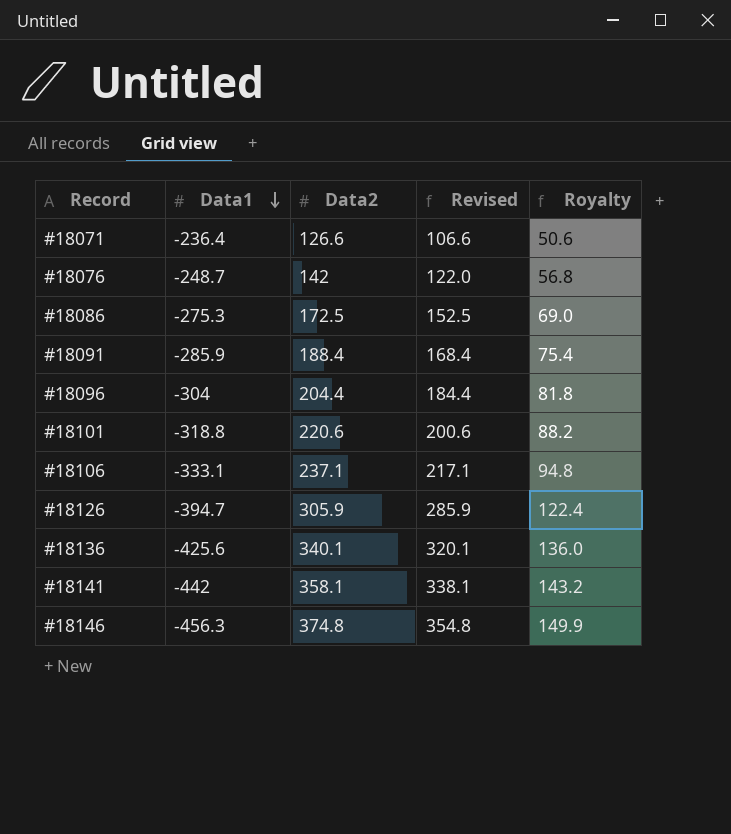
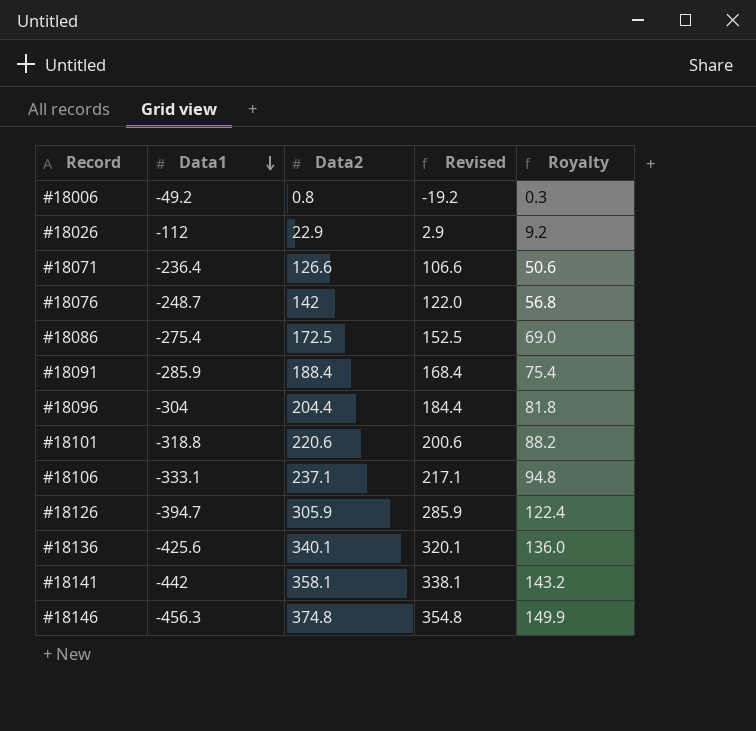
row #18006: none -> -49.2 | 0.8 | -19.2 | 0.3
row #18026: none -> -112 | 22.9 | 2.9 | 9.2
#18086 | Data1: -275.3 -> -275.4

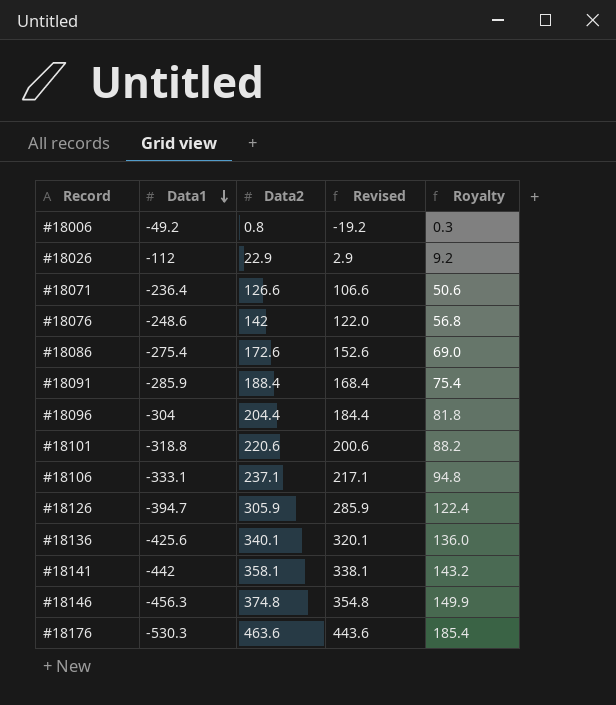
#18076 | Data1: -248.7 -> -248.6
#18086 | Data2: 172.5 -> 172.6
#18086 | Revised: 152.5 -> 152.6
row #18176: none -> -530.3 | 463.6 | 443.6 | 185.4

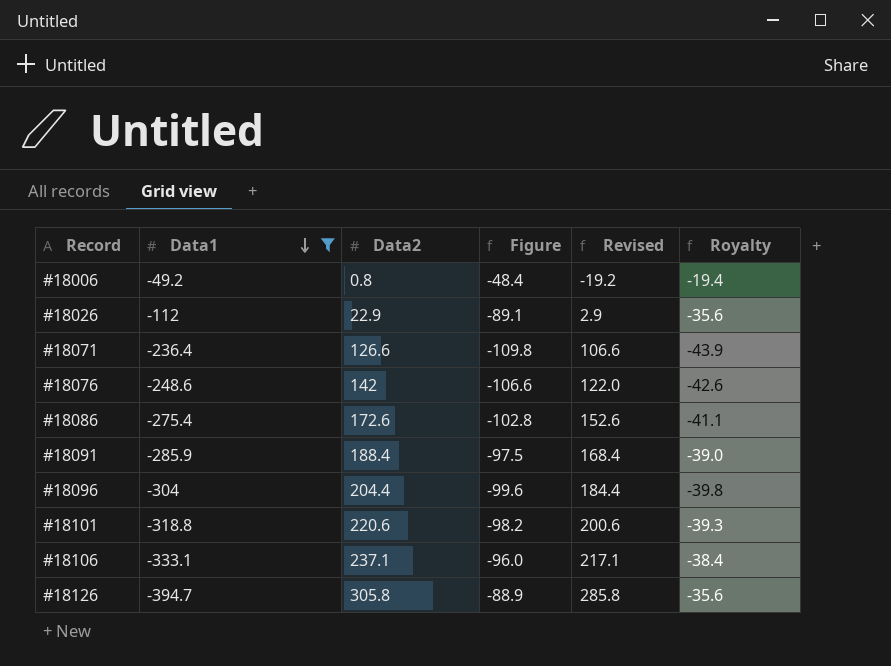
filter: none -> Data1 >= -394.7
column Figure | formula: none -> [Data1] + [Data2]
column Royalty | formula: [Data2] * 0.4 -> [Figure] * 0.4
#18126 | Data2: 305.9 -> 305.8
#18126 | Revised: 285.9 -> 285.8

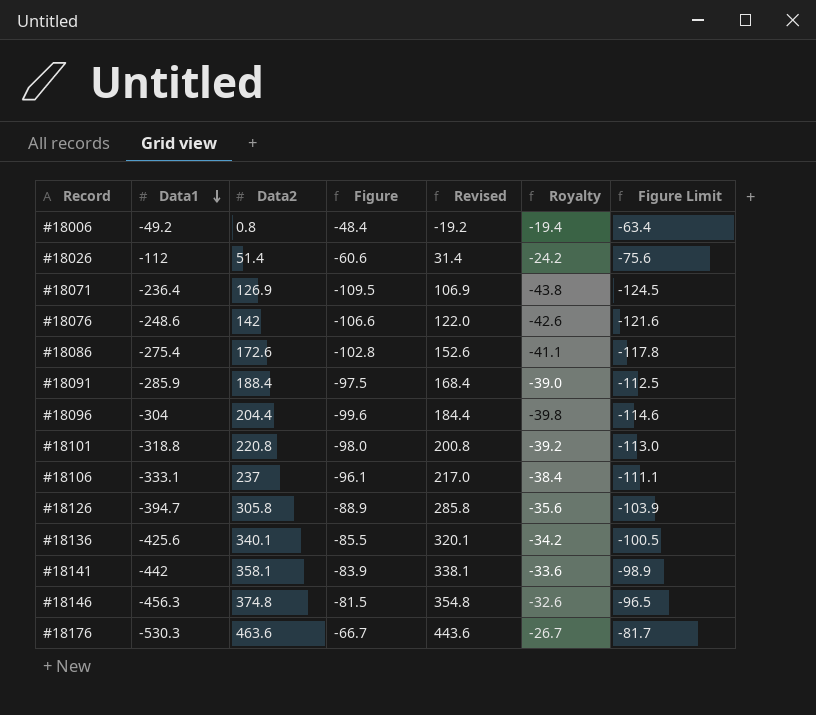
filter: Data1 >= -394.7 -> none
column Figure Limit | formula: none -> [Figure] - 15
#18026 | Data2: 22.9 -> 51.4
#18026 | Figure: -89.1 -> -60.6
#18026 | Revised: 2.9 -> 31.4
#18026 | Royalty: -35.6 -> -24.2
#18071 | Data2: 126.6 -> 126.9
#18071 | Figure: -109.8 -> -109.5
#18071 | Revised: 106.6 -> 106.9
#18071 | Royalty: -43.9 -> -43.8
#18101 | Data2: 220.6 -> 220.8
#18101 | Figure: -98.2 -> -98.0
#18101 | Revised: 200.6 -> 200.8
#18101 | Royalty: -39.3 -> -39.2
#18106 | Data2: 237.1 -> 237
#18106 | Figure: -96.0 -> -96.1
#18106 | Revised: 217.1 -> 217.0

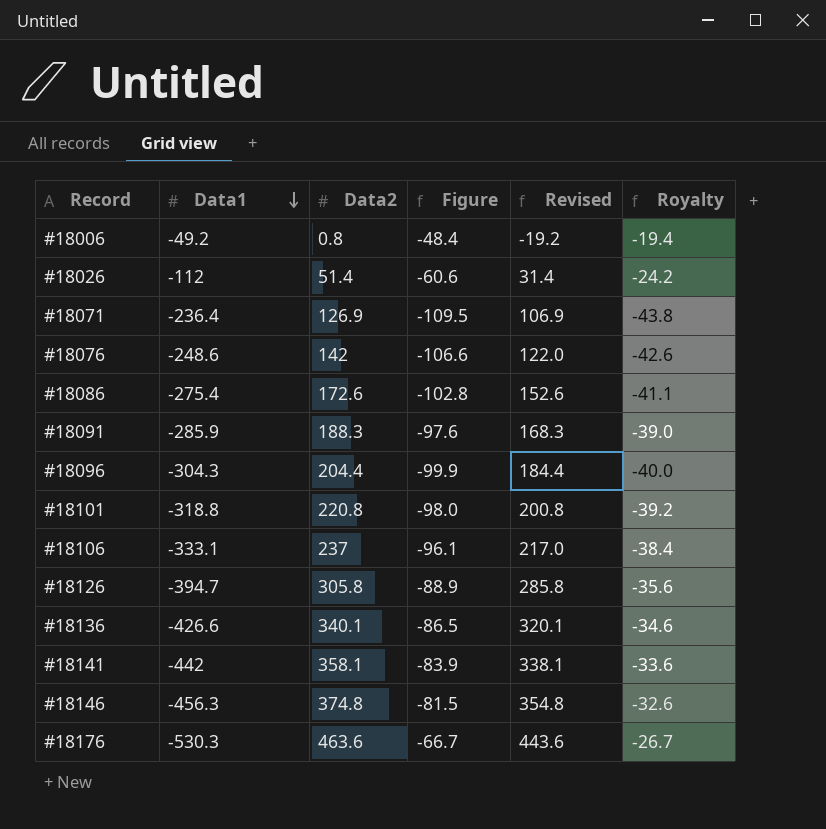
column Figure Limit | formula: [Figure] - 15 -> none
#18091 | Data2: 188.4 -> 188.3
#18091 | Figure: -97.5 -> -97.6
#18091 | Revised: 168.4 -> 168.3
#18096 | Data1: -304 -> -304.3
#18096 | Figure: -99.6 -> -99.9
#18096 | Royalty: -39.8 -> -40.0
#18136 | Data1: -425.6 -> -426.6
#18136 | Figure: -85.5 -> -86.5
#18136 | Royalty: -34.2 -> -34.6

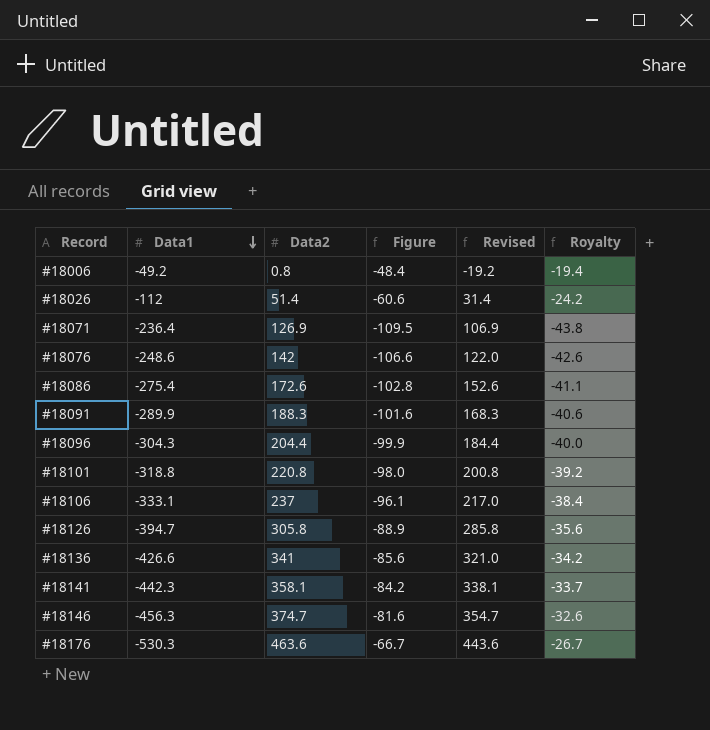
#18091 | Data1: -285.9 -> -289.9
#18091 | Figure: -97.6 -> -101.6
#18091 | Royalty: -39.0 -> -40.6
#18136 | Data2: 340.1 -> 341
#18136 | Figure: -86.5 -> -85.6
#18136 | Revised: 320.1 -> 321.0
#18136 | Royalty: -34.6 -> -34.2
#18141 | Data1: -442 -> -442.3
#18141 | Figure: -83.9 -> -84.2
#18141 | Royalty: -33.6 -> -33.7
#18146 | Data2: 374.8 -> 374.7
#18146 | Figure: -81.5 -> -81.6
#18146 | Revised: 354.8 -> 354.7

